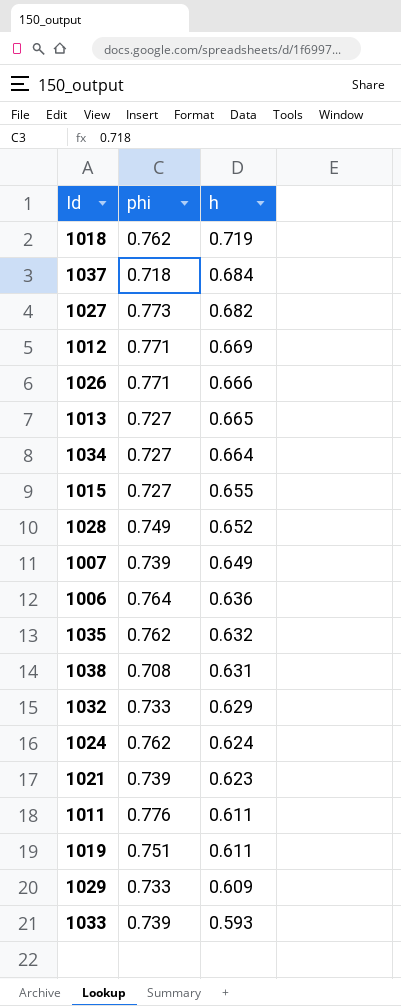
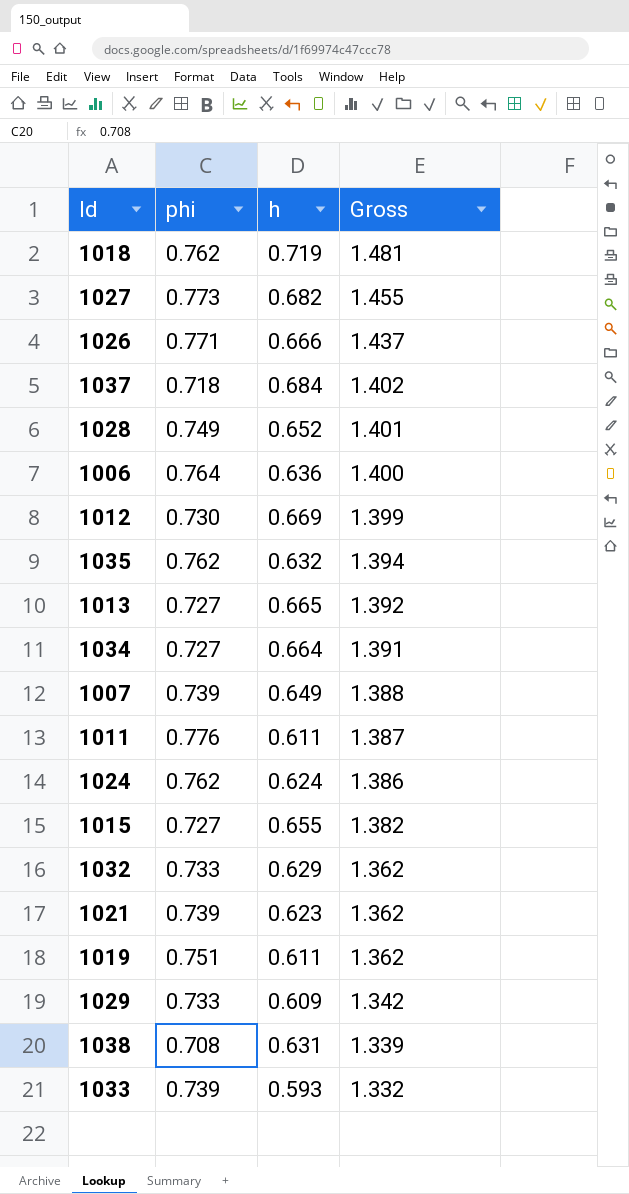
row order: h descending -> Gross descending
column Gross | formula: none -> [phi] + [h]
1012 | phi: 0.771 -> 0.730

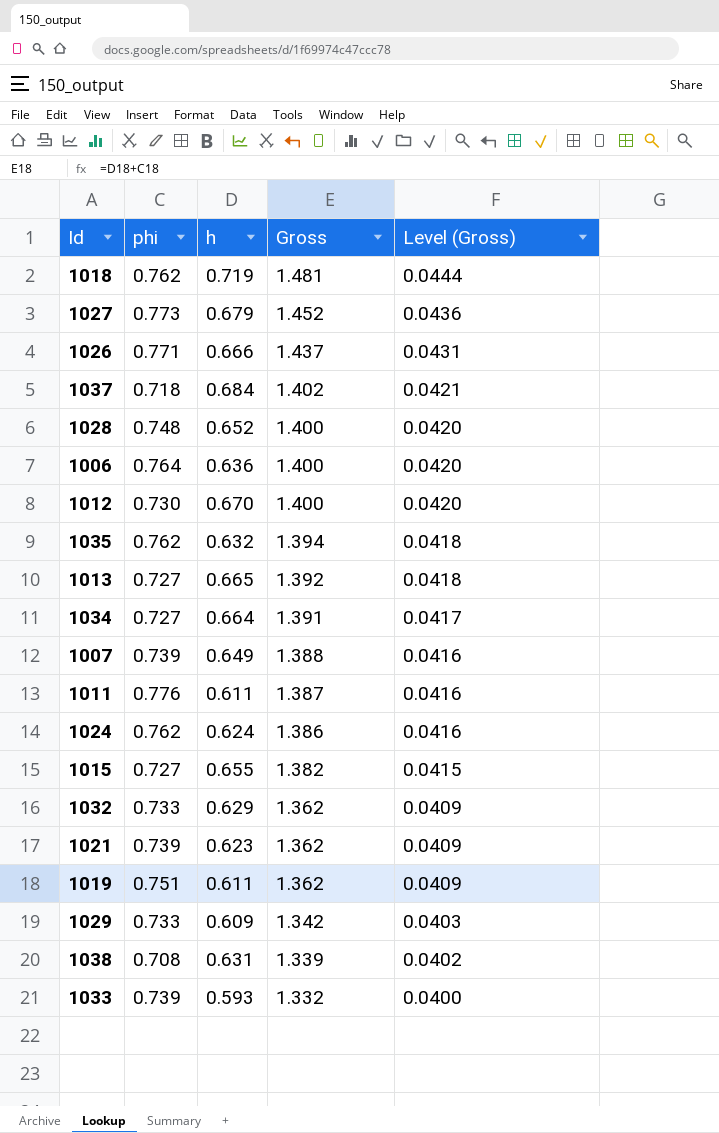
column Level (Gross) | formula: none -> [Gross] * 0.03
1027 | h: 0.682 -> 0.679
1027 | Gross: 1.455 -> 1.452
1028 | phi: 0.749 -> 0.748
1028 | Gross: 1.401 -> 1.400
1012 | h: 0.669 -> 0.670
1012 | Gross: 1.399 -> 1.400

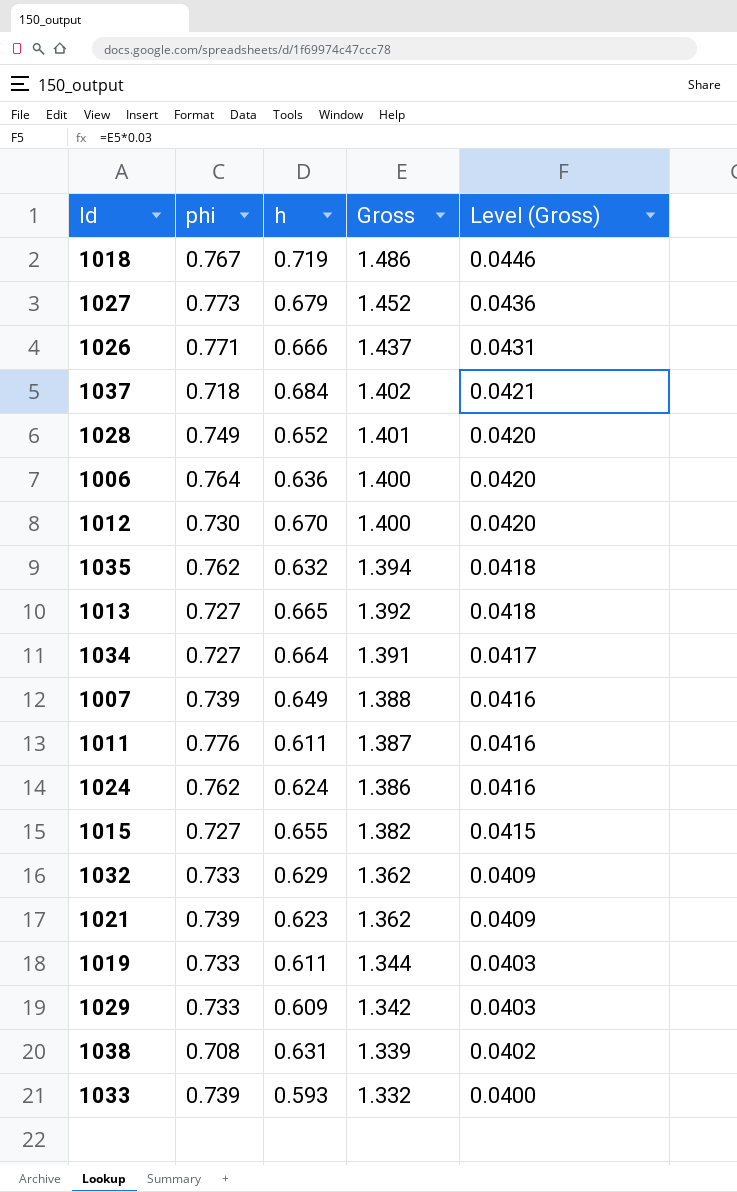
1018 | phi: 0.762 -> 0.767
1018 | Gross: 1.481 -> 1.486
1018 | Level (Gross): 0.0444 -> 0.0446
1028 | phi: 0.748 -> 0.749
1028 | Gross: 1.400 -> 1.401
1019 | phi: 0.751 -> 0.733
1019 | Gross: 1.362 -> 1.344
1019 | Level (Gross): 0.0409 -> 0.0403

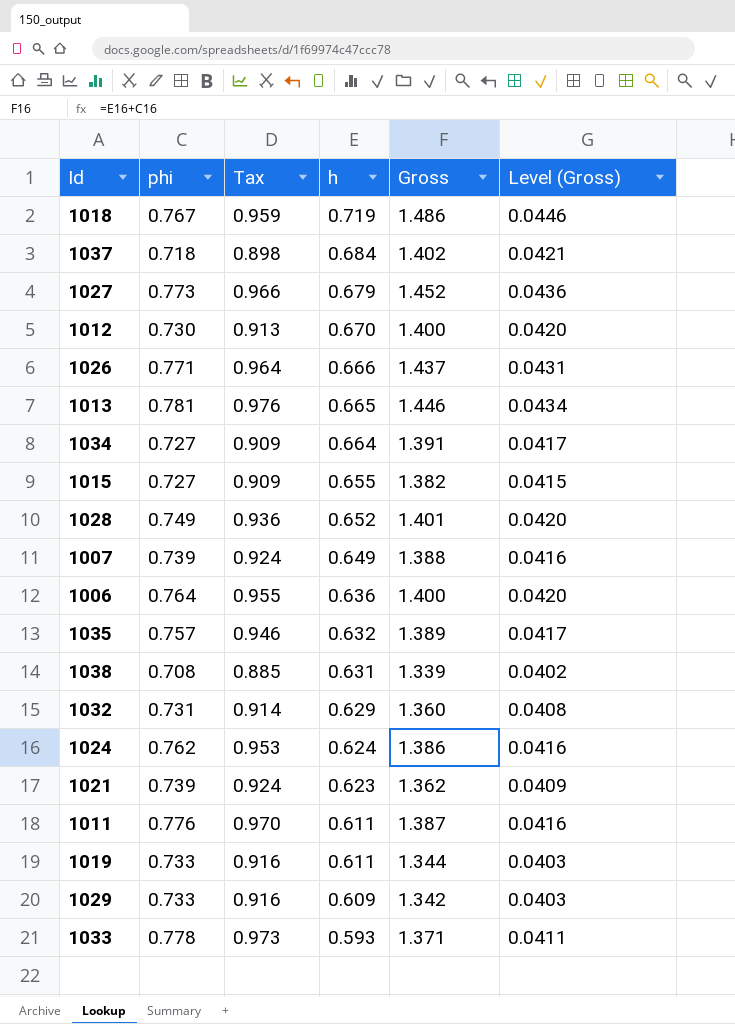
row order: Gross descending -> h descending
column Tax | formula: none -> [phi] * 1.25
1013 | phi: 0.727 -> 0.781
1013 | Gross: 1.392 -> 1.446
1013 | Level (Gross): 0.0418 -> 0.0434
1035 | phi: 0.762 -> 0.757
1035 | Gross: 1.394 -> 1.389
1035 | Level (Gross): 0.0418 -> 0.0417
1032 | phi: 0.733 -> 0.731
1032 | Gross: 1.362 -> 1.360
1032 | Level (Gross): 0.0409 -> 0.0408
1033 | phi: 0.739 -> 0.778
1033 | Gross: 1.332 -> 1.371
1033 | Level (Gross): 0.0400 -> 0.0411

